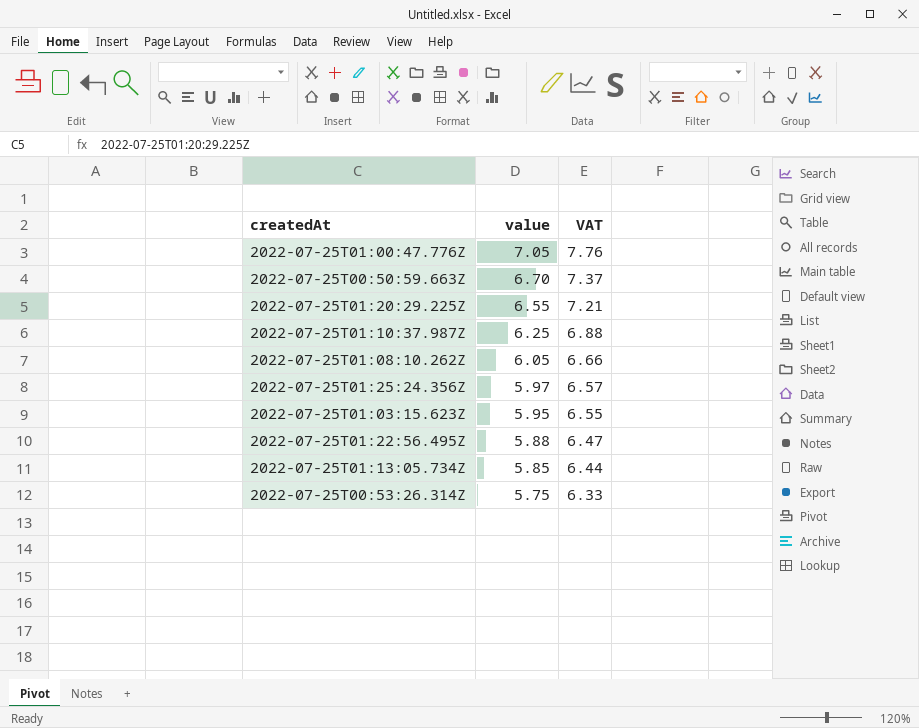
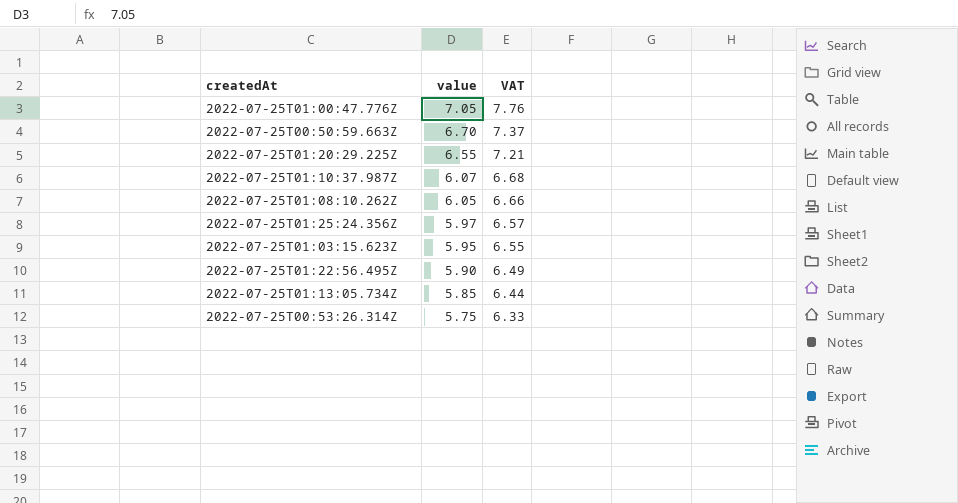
2022-07-25T01:10:37.987Z | value: 6.25 -> 6.07
2022-07-25T01:10:37.987Z | VAT: 6.88 -> 6.68
2022-07-25T01:22:56.495Z | value: 5.88 -> 5.90
2022-07-25T01:22:56.495Z | VAT: 6.47 -> 6.49

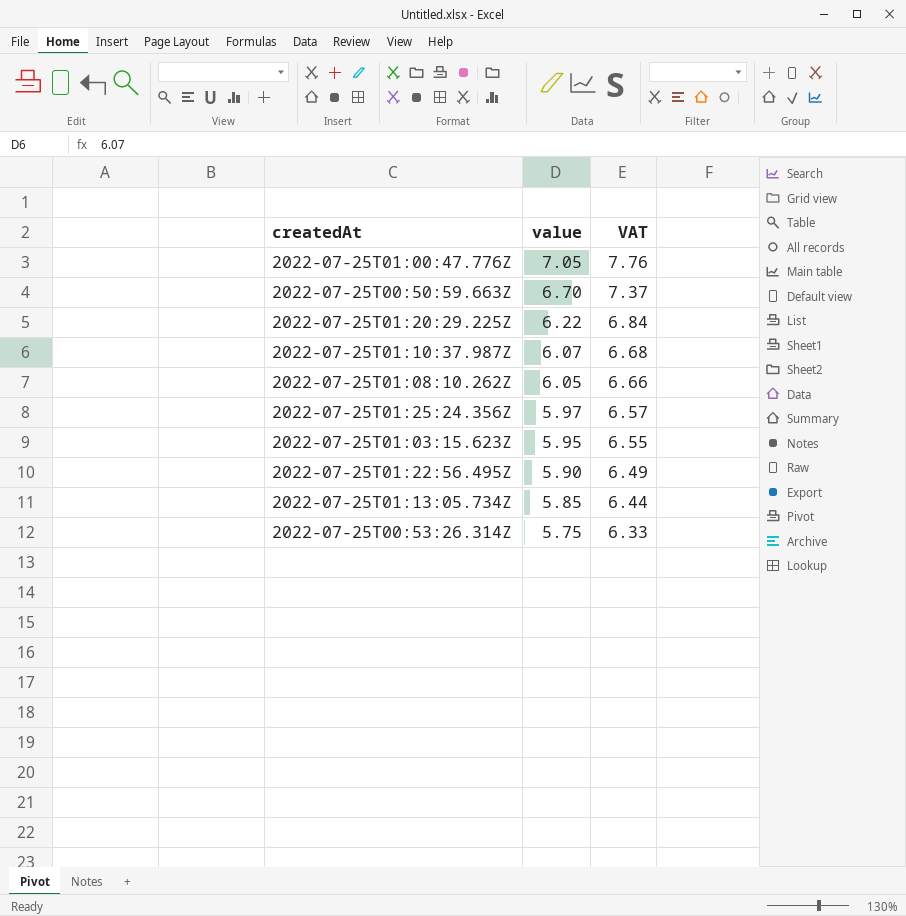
2022-07-25T01:20:29.225Z | value: 6.55 -> 6.22
2022-07-25T01:20:29.225Z | VAT: 7.21 -> 6.84

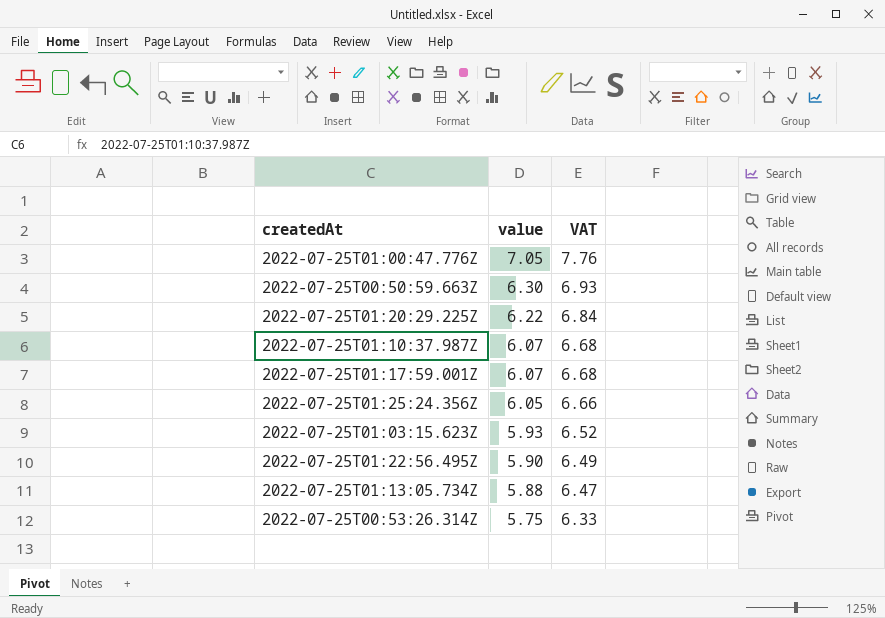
row 2022-07-25T01:08:10.262Z: 6.05 | 6.66 -> none
2022-07-25T00:50:59.663Z | value: 6.70 -> 6.30
2022-07-25T00:50:59.663Z | VAT: 7.37 -> 6.93
row 2022-07-25T01:17:59.001Z: none -> 6.07 | 6.68
2022-07-25T01:25:24.356Z | value: 5.97 -> 6.05
2022-07-25T01:25:24.356Z | VAT: 6.57 -> 6.66
2022-07-25T01:03:15.623Z | value: 5.95 -> 5.93
2022-07-25T01:03:15.623Z | VAT: 6.55 -> 6.52
2022-07-25T01:13:05.734Z | value: 5.85 -> 5.88
2022-07-25T01:13:05.734Z | VAT: 6.44 -> 6.47

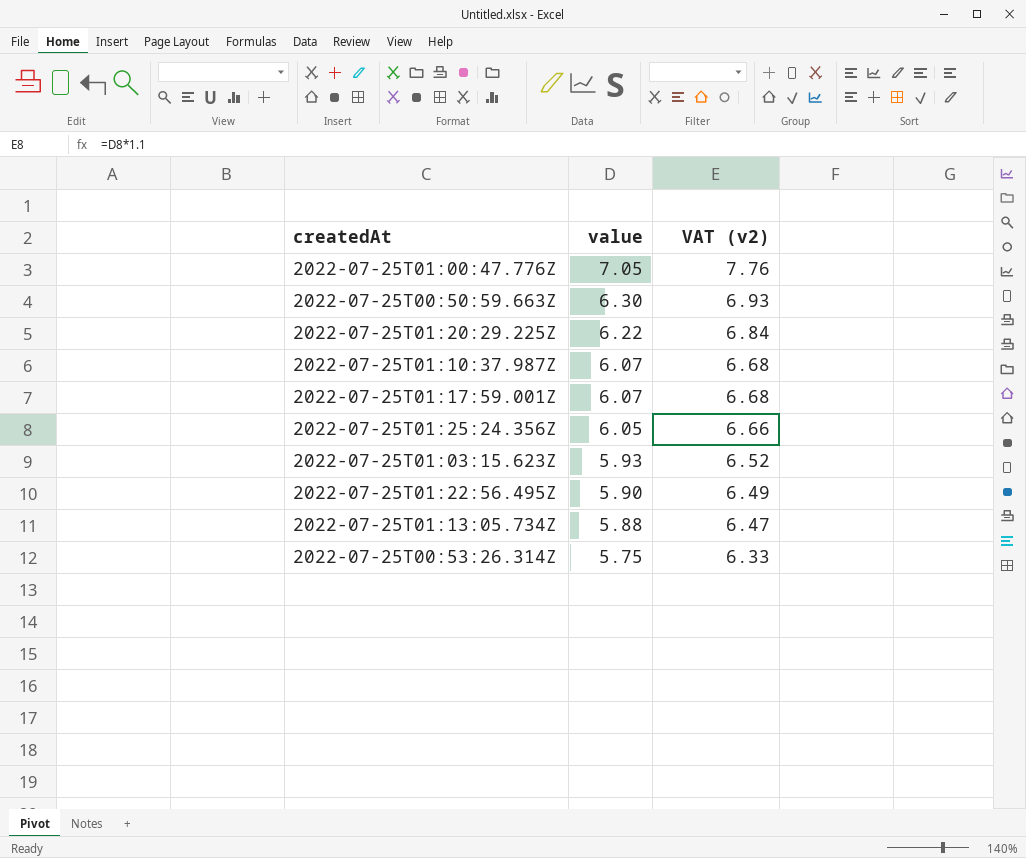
column name: VAT -> VAT (v2)

